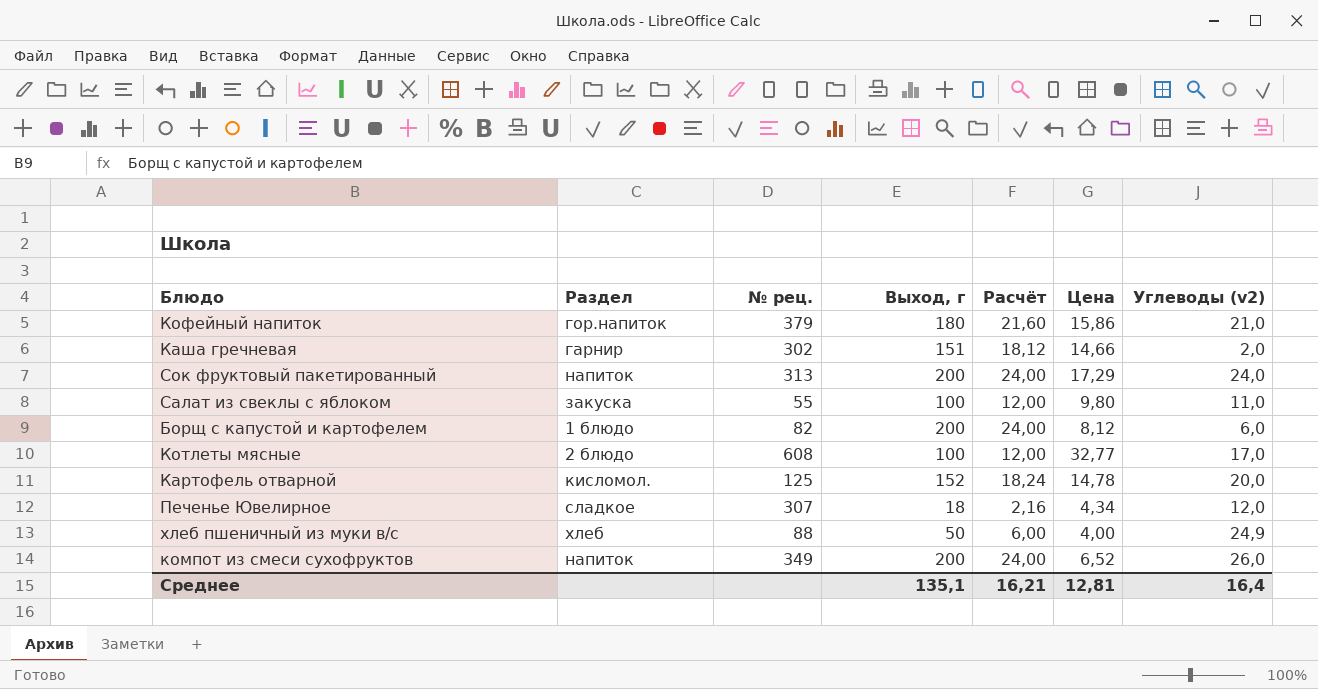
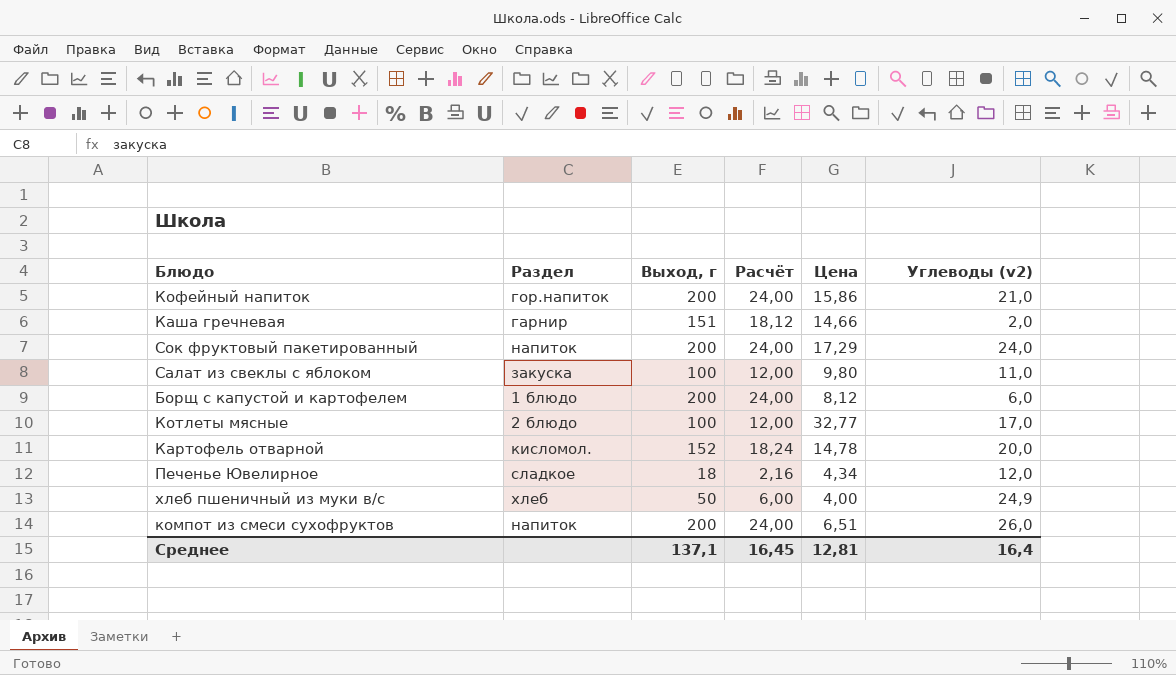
column № рец. | position: 3 -> none
Кофейный напиток | Выход, г: 180 -> 200
Кофейный напиток | Расчёт: 21,60 -> 24,00
компот из смеси сухофруктов | Цена: 6,52 -> 6,51
Среднее | Выход, г: 135,1 -> 137,1
Среднее | Расчёт: 16,21 -> 16,45

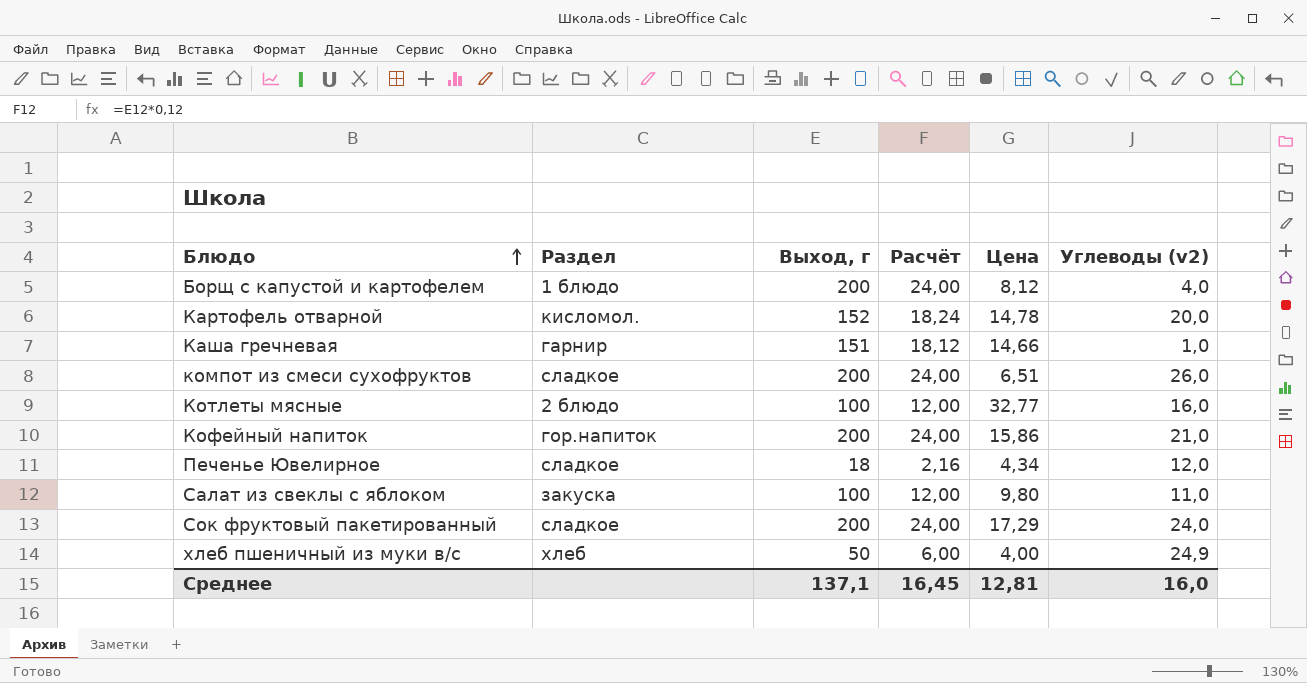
row order: none -> Блюдо ascending
Борщ с капустой и картофелем | Углеводы (v2): 6,0 -> 4,0
Каша гречневая | Углеводы (v2): 2,0 -> 1,0
компот из смеси сухофруктов | Раздел: напиток -> сладкое
Котлеты мясные | Углеводы (v2): 17,0 -> 16,0
Сок фруктовый пакетированный | Раздел: напиток -> сладкое
Среднее | Углеводы (v2): 16,4 -> 16,0

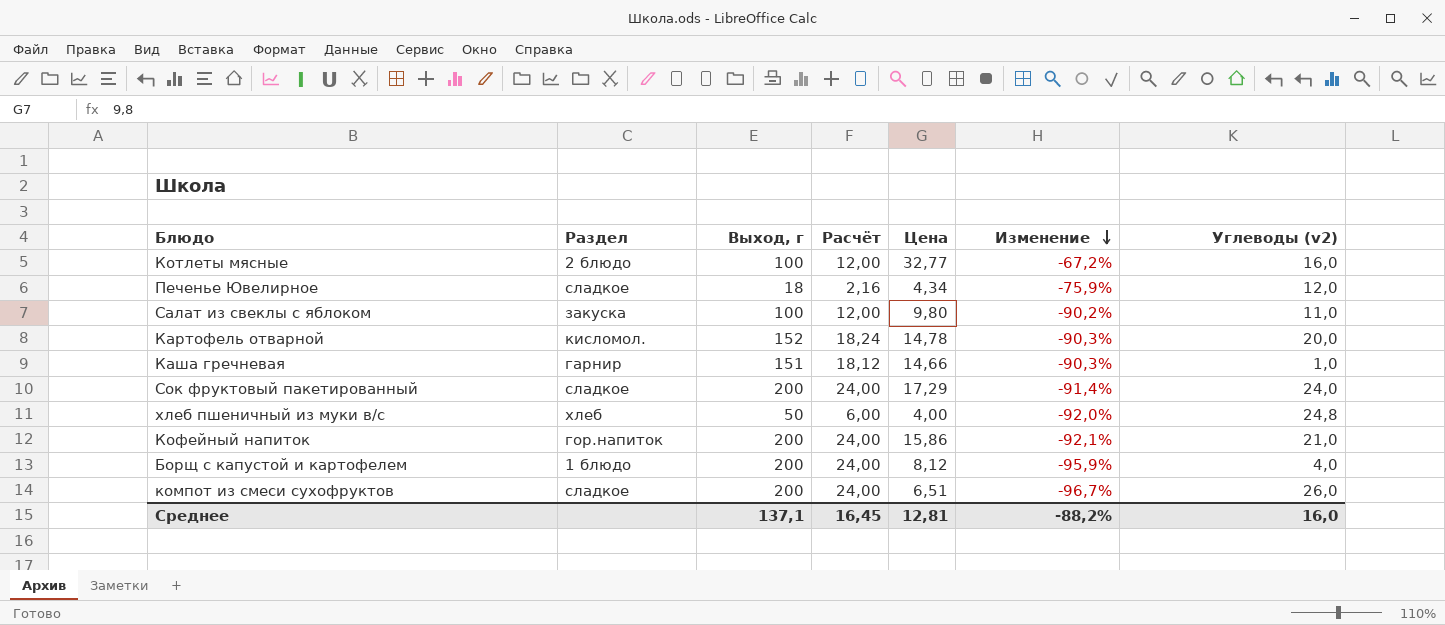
row order: Блюдо ascending -> Изменение descending
column Изменение | formula: none -> ([Цена] - [Выход, г]) / [Выход, г]
хлеб пшеничный из муки в/с | Углеводы (v2): 24,9 -> 24,8

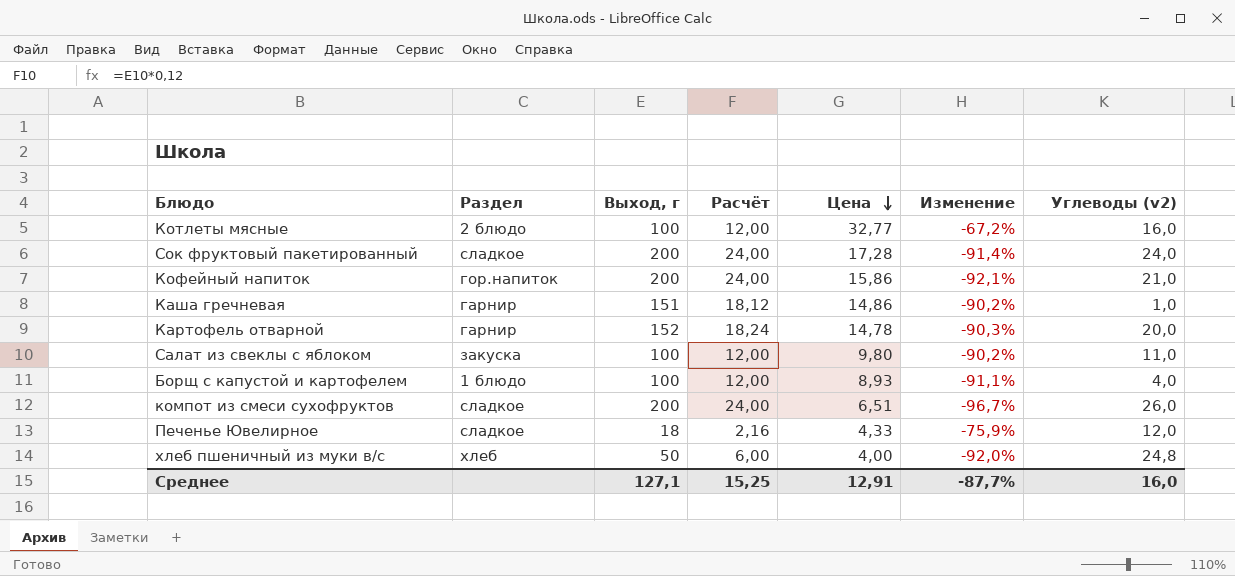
row order: Изменение descending -> Цена descending
Сок фруктовый пакетированный | Цена: 17,29 -> 17,28
Каша гречневая | Цена: 14,66 -> 14,86
Каша гречневая | Изменение: -90,3% -> -90,2%
Картофель отварной | Раздел: кисломол. -> гарнир
Борщ с капустой и картофелем | Выход, г: 200 -> 100
Борщ с капустой и картофелем | Расчёт: 24,00 -> 12,00
Борщ с капустой и картофелем | Цена: 8,12 -> 8,93
Борщ с капустой и картофелем | Изменение: -95,9% -> -91,1%
Печенье Ювелирное | Цена: 4,34 -> 4,33
Среднее | Выход, г: 137,1 -> 127,1
Среднее | Расчёт: 16,45 -> 15,25
Среднее | Цена: 12,81 -> 12,91
Среднее | Изменение: -88,2% -> -87,7%

